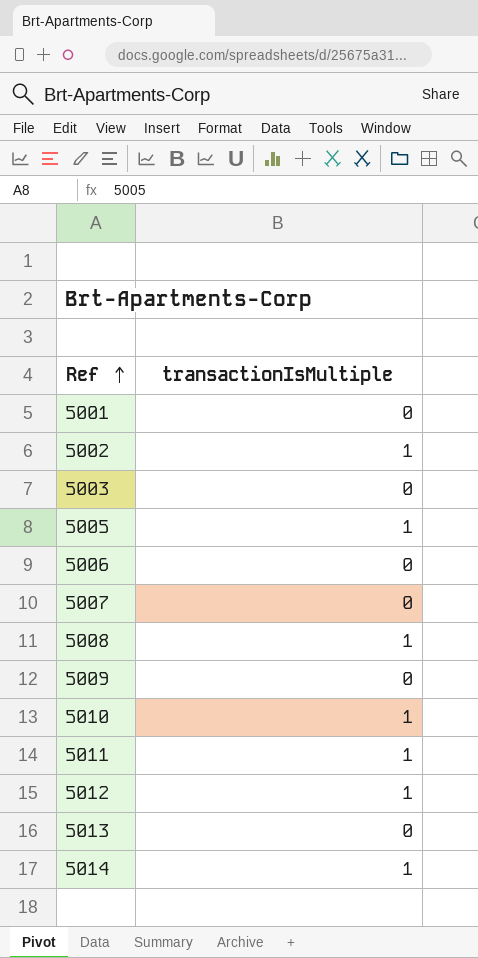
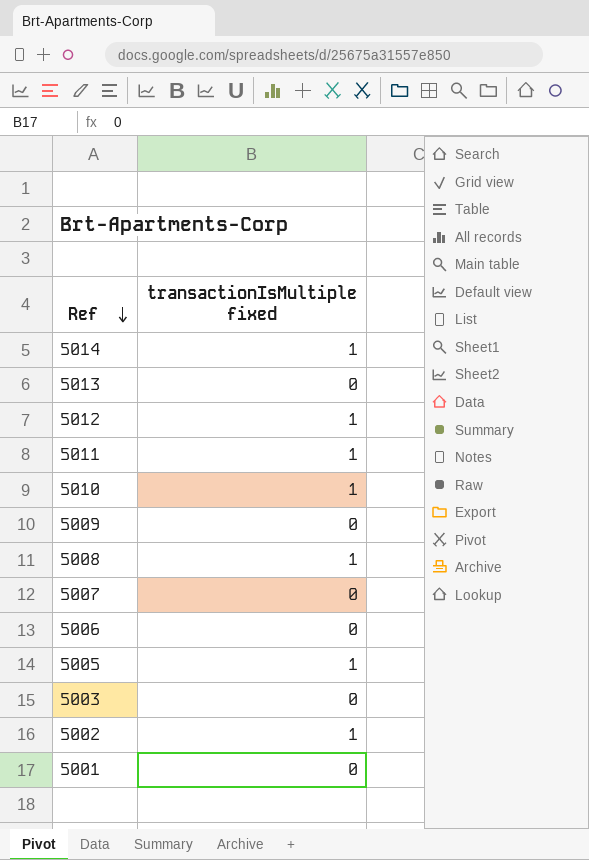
row order: Ref ascending -> Ref descending
column name: transactionIsMultiple -> transactionIsMultiple fixed

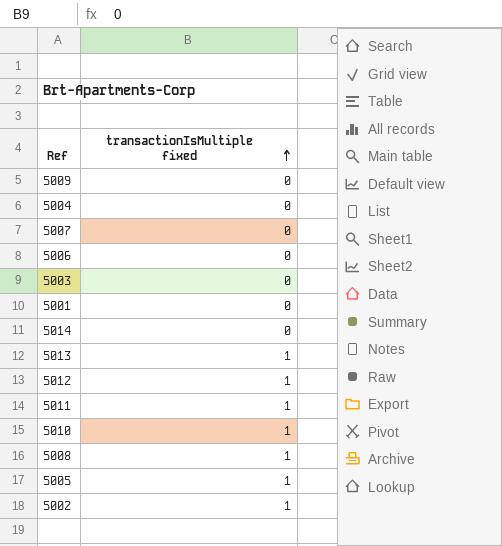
row order: Ref descending -> transactionIsMultiple fixed ascending
row 5004: none -> 0
5014 | transactionIsMultiple fixed: 1 -> 0
5013 | transactionIsMultiple fixed: 0 -> 1

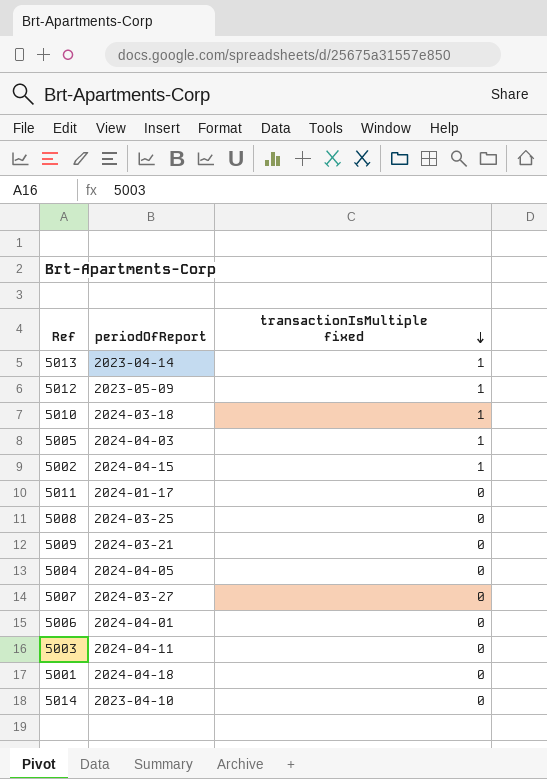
row order: transactionIsMultiple fixed ascending -> transactionIsMultiple fixed descending
column periodOfReport | position: none -> 2
5011 | transactionIsMultiple fixed: 1 -> 0
5008 | transactionIsMultiple fixed: 1 -> 0

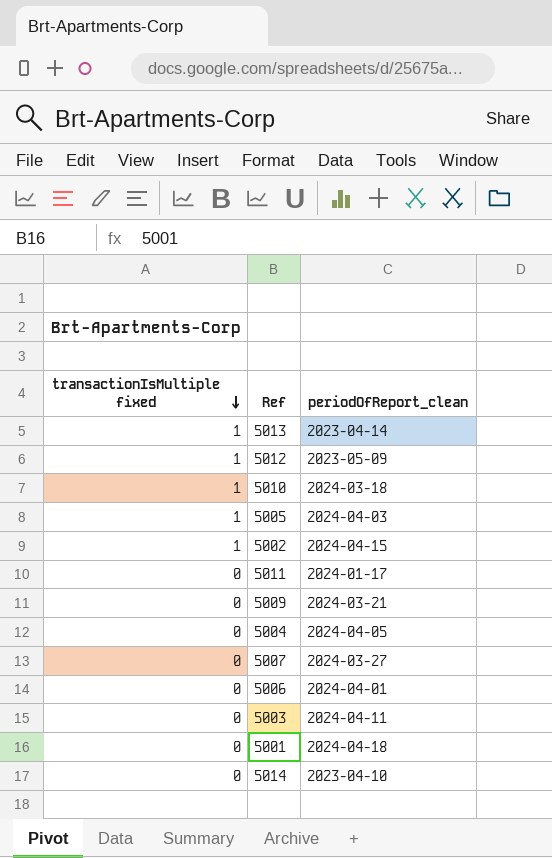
column transactionIsMultiple fixed | position: 3 -> 1
column name: periodOfReport -> periodOfReport_clean
row 5008: 2024-03-25 | 0 -> none

